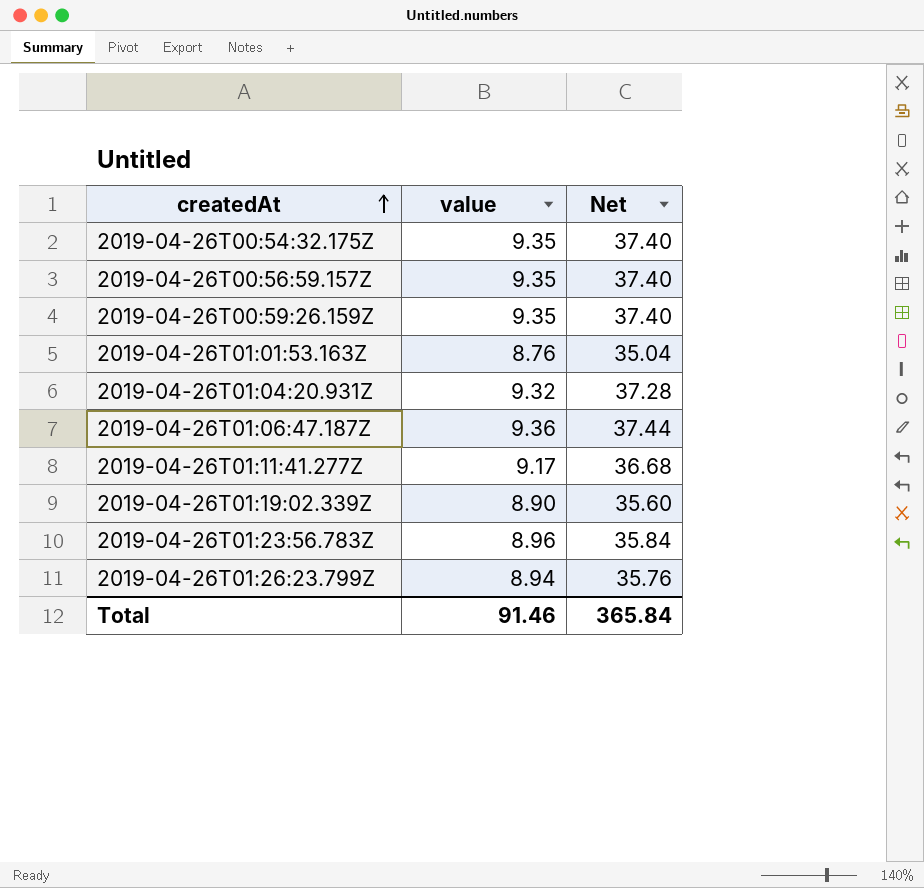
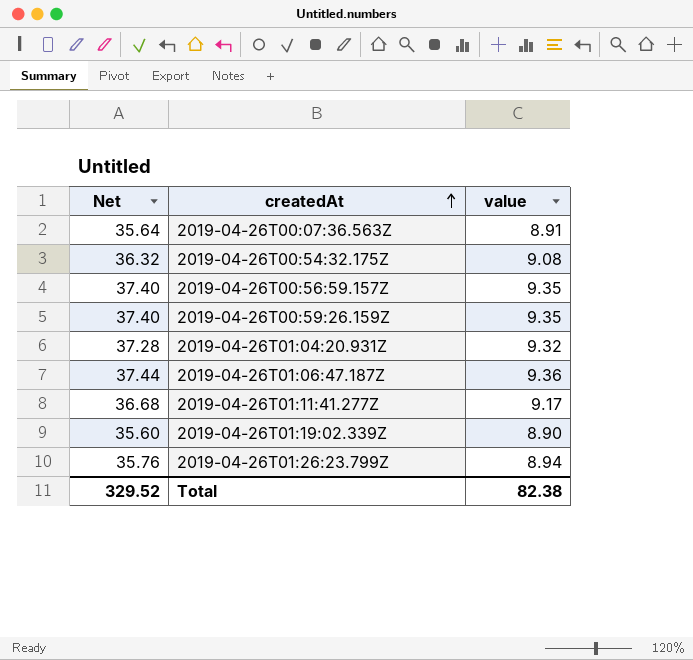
column Net | position: 3 -> 1
row 2019-04-26T01:01:53.163Z: 8.76 | 35.04 -> none
row 2019-04-26T01:23:56.783Z: 8.96 | 35.84 -> none
row 2019-04-26T00:07:36.563Z: none -> 35.64 | 8.91
2019-04-26T00:54:32.175Z | Net: 37.40 -> 36.32
2019-04-26T00:54:32.175Z | value: 9.35 -> 9.08
Total | Net: 365.84 -> 329.52
Total | value: 91.46 -> 82.38

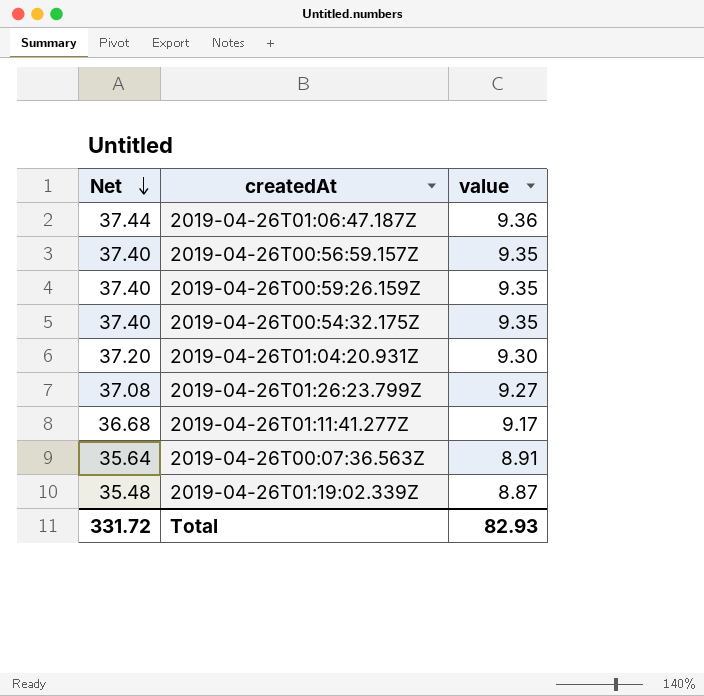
row order: createdAt ascending -> Net descending
2019-04-26T00:54:32.175Z | Net: 36.32 -> 37.40
2019-04-26T00:54:32.175Z | value: 9.08 -> 9.35
2019-04-26T01:04:20.931Z | Net: 37.28 -> 37.20
2019-04-26T01:04:20.931Z | value: 9.32 -> 9.30
2019-04-26T01:26:23.799Z | Net: 35.76 -> 37.08
2019-04-26T01:26:23.799Z | value: 8.94 -> 9.27
2019-04-26T01:19:02.339Z | Net: 35.60 -> 35.48
2019-04-26T01:19:02.339Z | value: 8.90 -> 8.87
Total | Net: 329.52 -> 331.72
Total | value: 82.38 -> 82.93

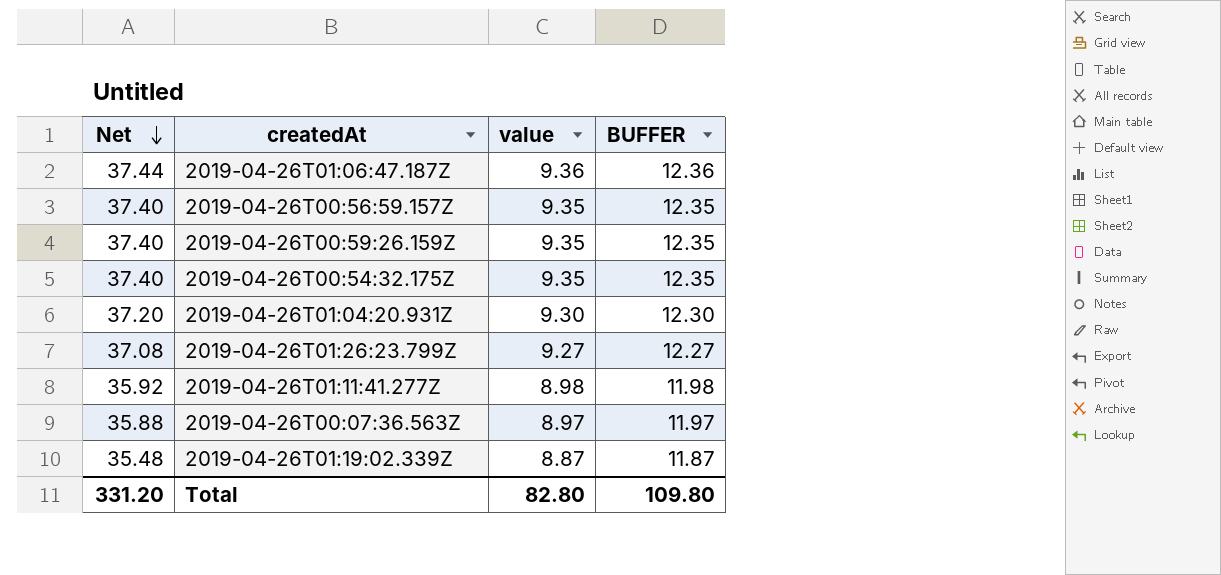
column BUFFER | formula: none -> [value] + 3
2019-04-26T01:11:41.277Z | Net: 36.68 -> 35.92
2019-04-26T01:11:41.277Z | value: 9.17 -> 8.98
2019-04-26T00:07:36.563Z | Net: 35.64 -> 35.88
2019-04-26T00:07:36.563Z | value: 8.91 -> 8.97
Total | Net: 331.72 -> 331.20
Total | value: 82.93 -> 82.80

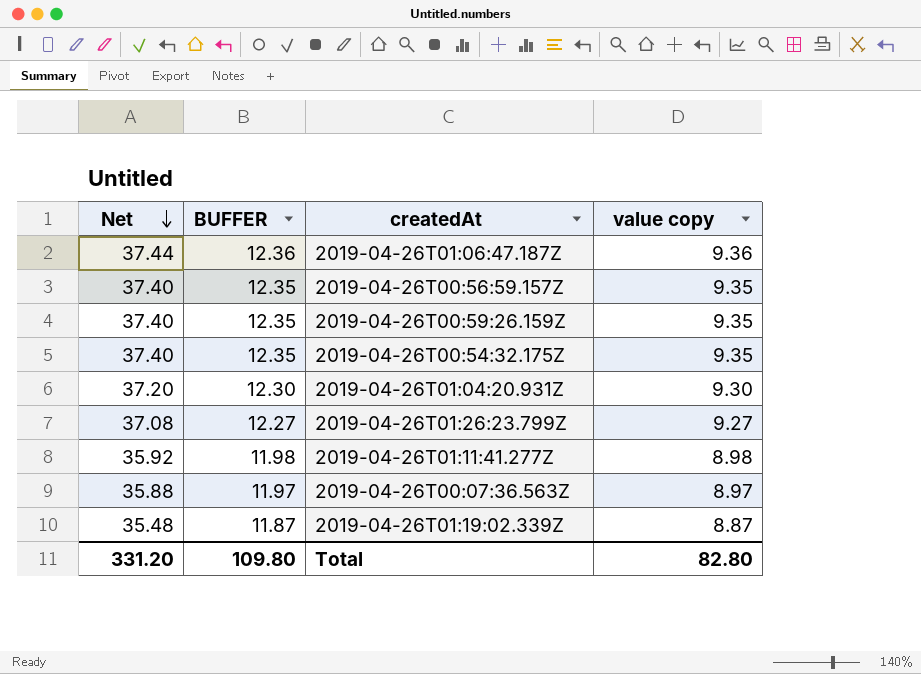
column BUFFER | position: 4 -> 2
column name: value -> value copy

